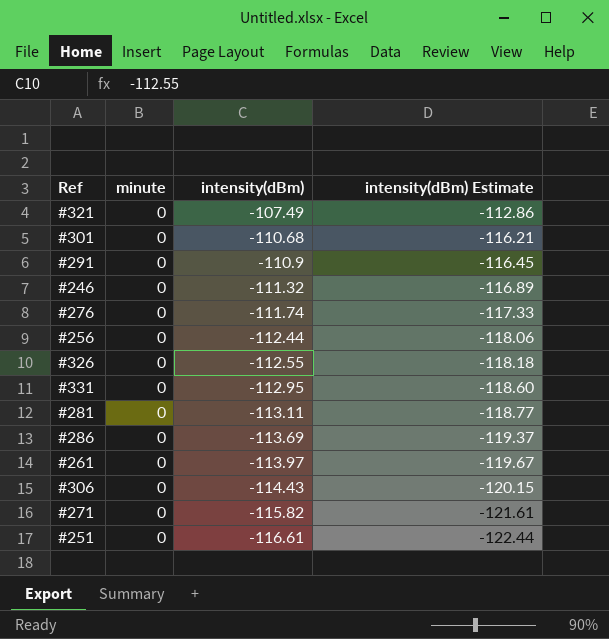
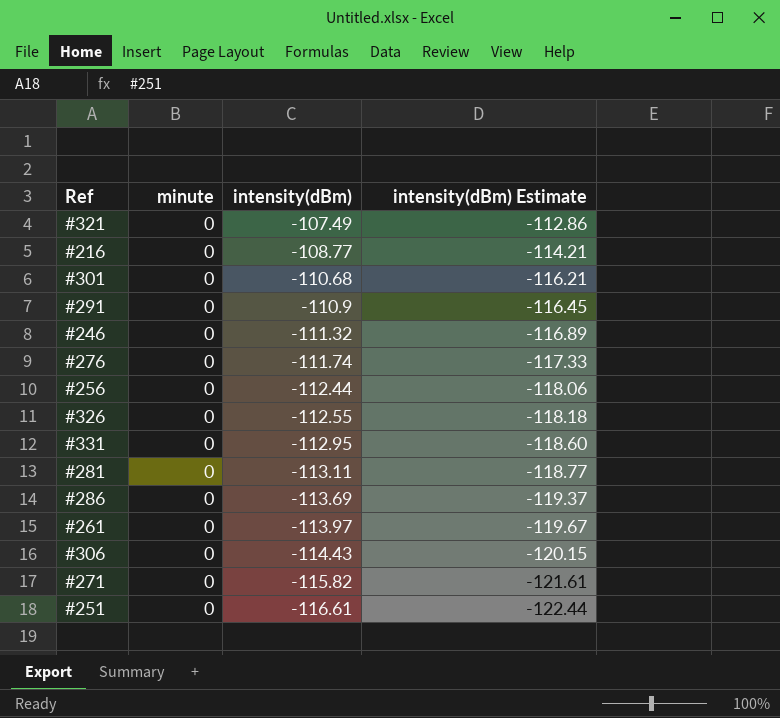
row #216: none -> 0 | -108.77 | -114.21

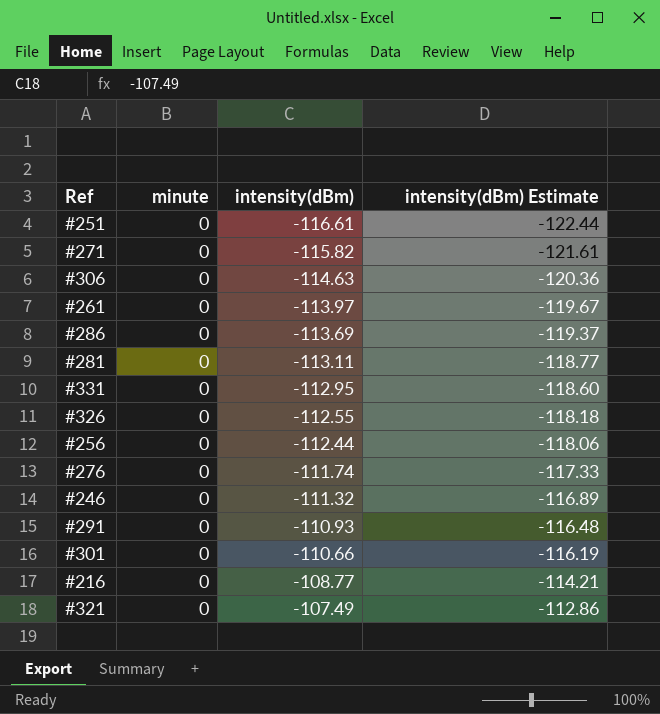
row order: intensity(dBm) descending -> intensity(dBm) ascending
#306 | intensity(dBm): -114.43 -> -114.63
#306 | intensity(dBm) Estimate: -120.15 -> -120.36
#291 | intensity(dBm): -110.9 -> -110.93
#291 | intensity(dBm) Estimate: -116.45 -> -116.48
#301 | intensity(dBm): -110.68 -> -110.66
#301 | intensity(dBm) Estimate: -116.21 -> -116.19

